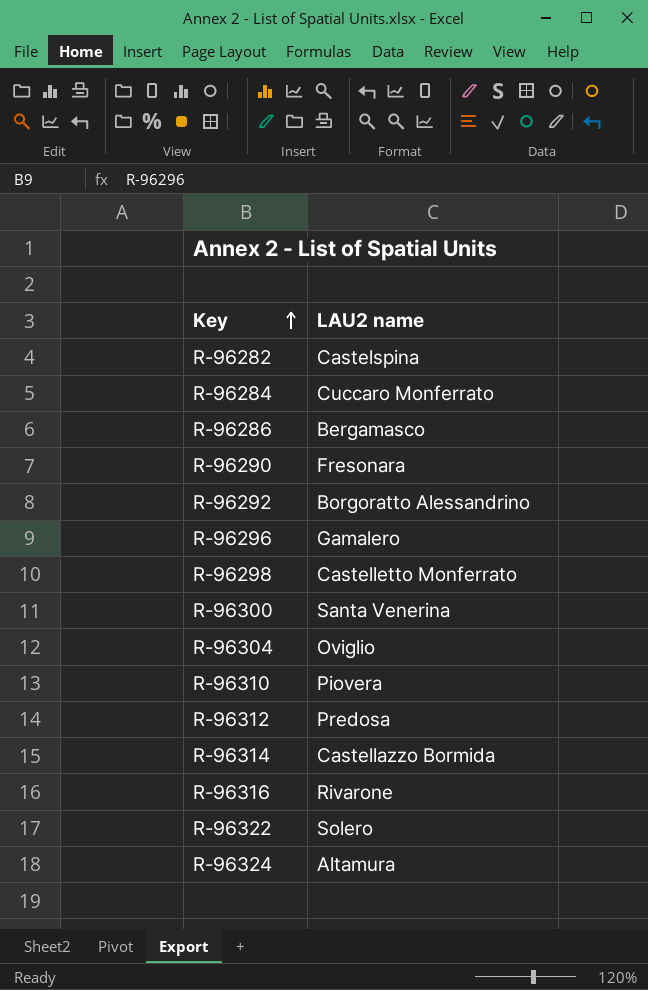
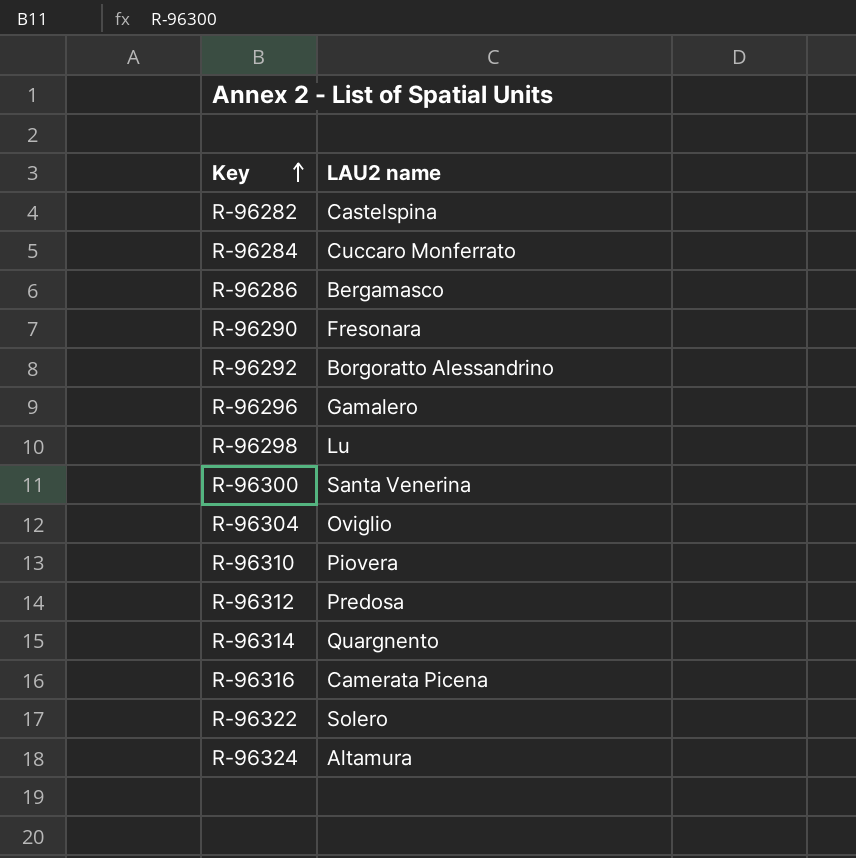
R-96298 | LAU2 name: Castelletto Monferrato -> Lu
R-96314 | LAU2 name: Castellazzo Bormida -> Quargnento
R-96316 | LAU2 name: Rivarone -> Camerata Picena

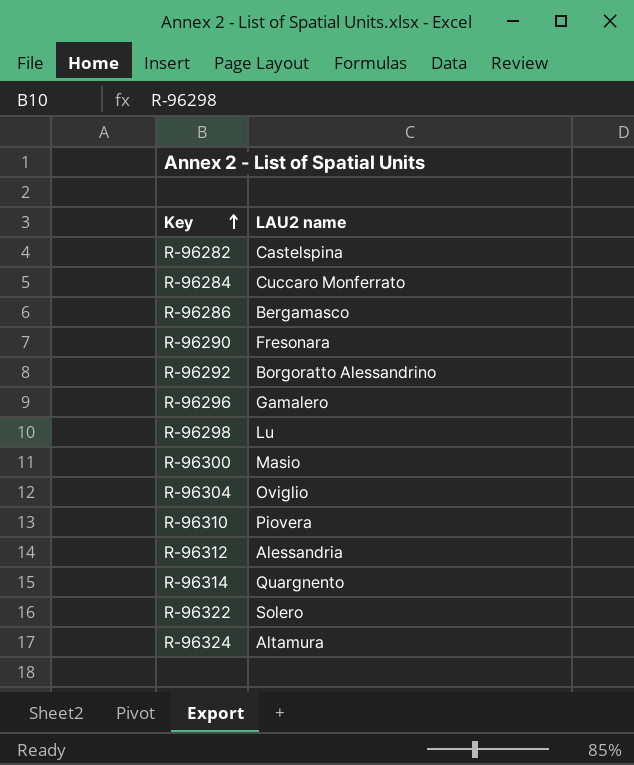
row R-96316: Camerata Picena -> none
R-96300 | LAU2 name: Santa Venerina -> Masio
R-96312 | LAU2 name: Predosa -> Alessandria

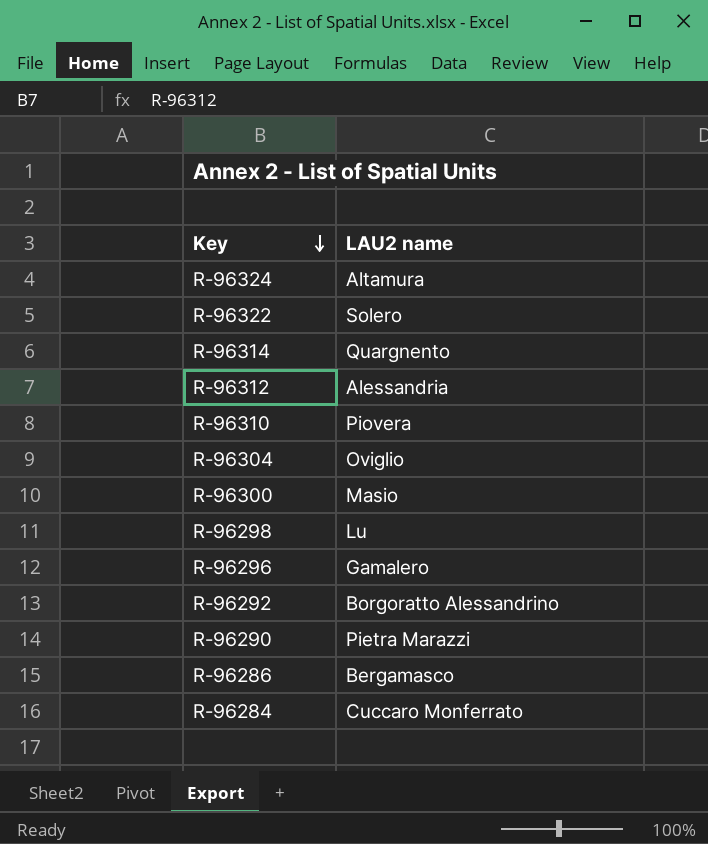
row order: Key ascending -> Key descending
row R-96282: Castelspina -> none
R-96290 | LAU2 name: Fresonara -> Pietra Marazzi

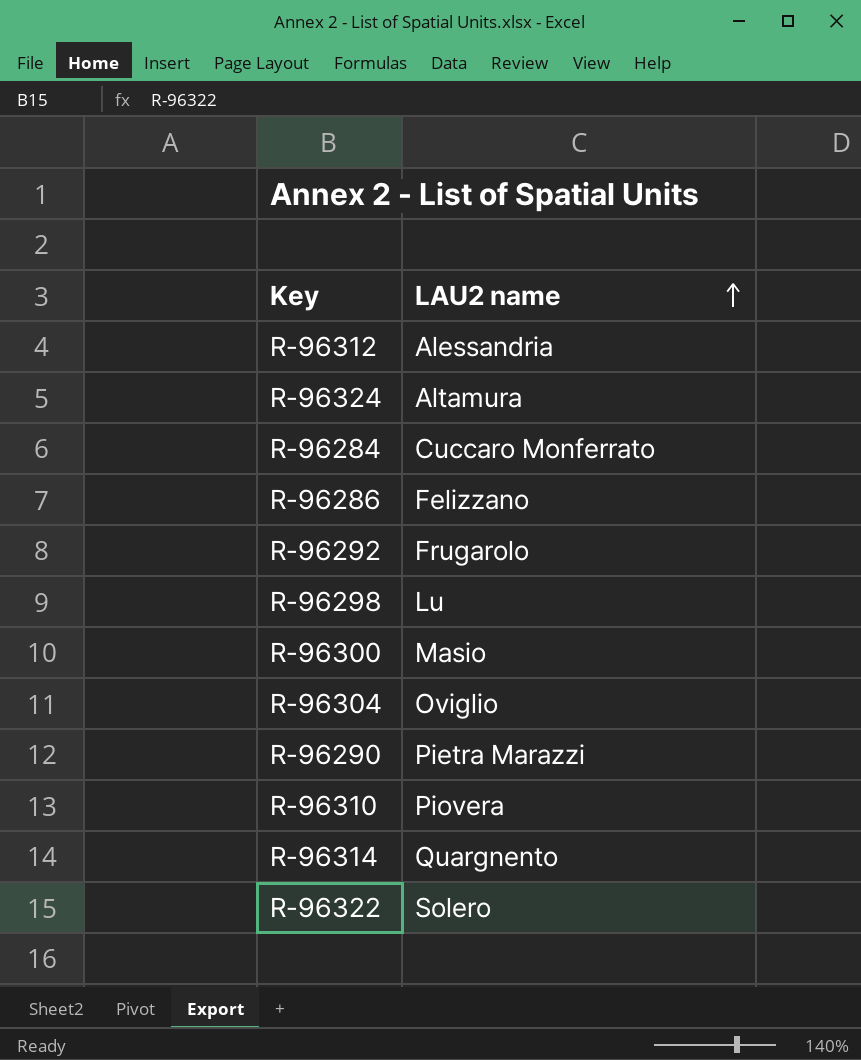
row order: Key descending -> LAU2 name ascending
row R-96296: Gamalero -> none
R-96286 | LAU2 name: Bergamasco -> Felizzano
R-96292 | LAU2 name: Borgoratto Alessandrino -> Frugarolo

